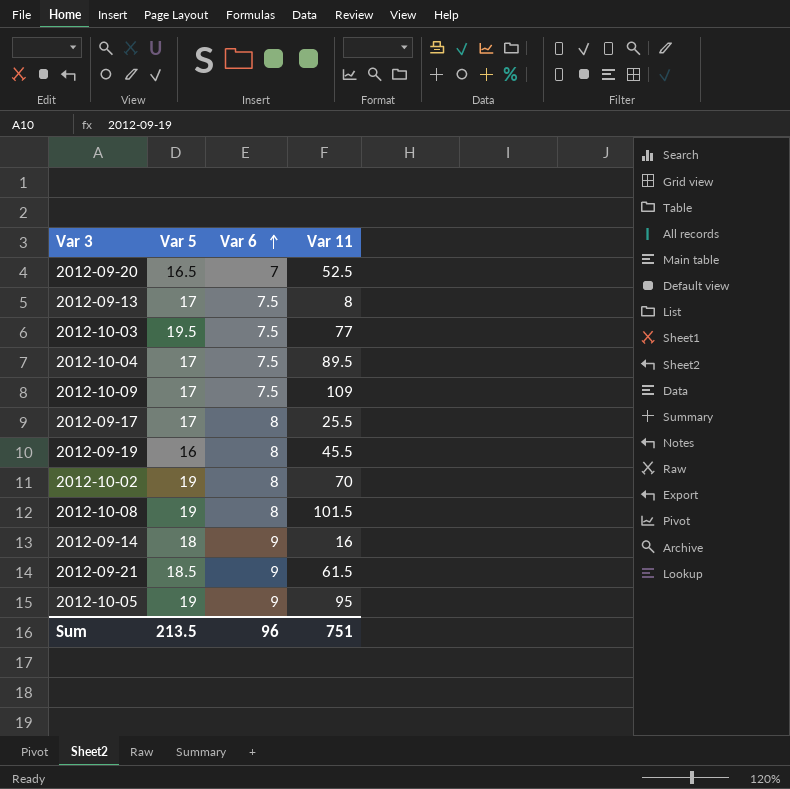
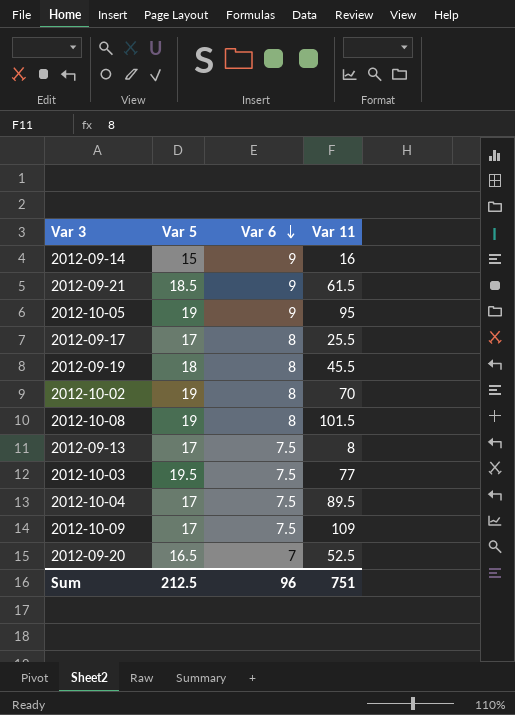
row order: Var 6 ascending -> Var 6 descending
2012-09-14 | Var 5: 18 -> 15
2012-09-19 | Var 5: 16 -> 18
Sum | Var 5: 213.5 -> 212.5

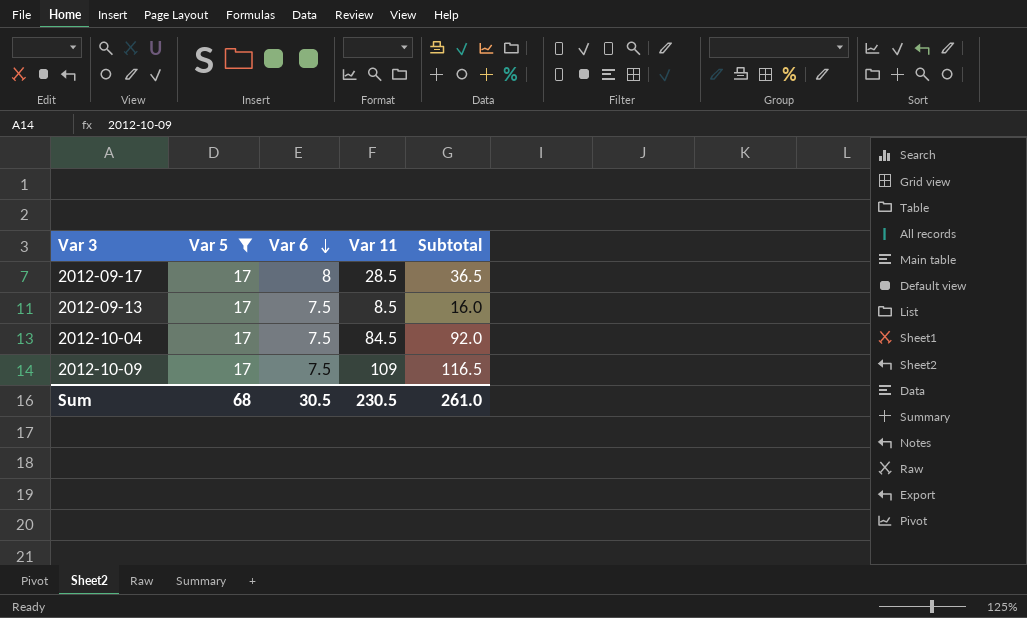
filter: none -> Var 5 = 17
column Subtotal | formula: none -> [Var 6] + [Var 11]
2012-09-17 | Var 11: 25.5 -> 28.5
2012-09-13 | Var 11: 8 -> 8.5
2012-10-04 | Var 11: 89.5 -> 84.5
Sum | Var 5: 212.5 -> 68
Sum | Var 6: 96 -> 30.5
Sum | Var 11: 751 -> 230.5

